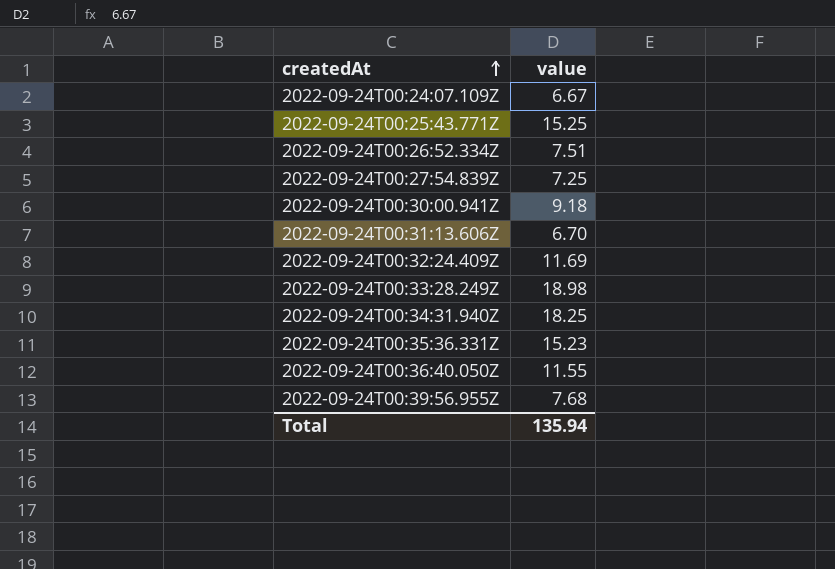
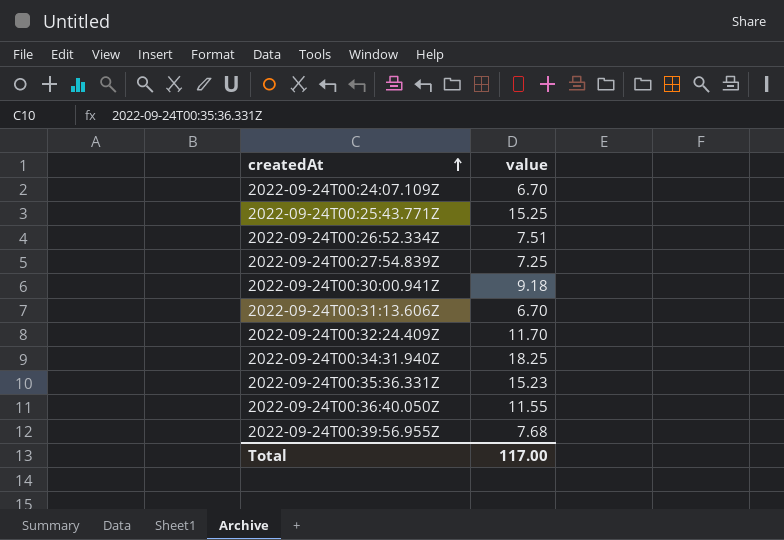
row 2022-09-24T00:33:28.249Z: 18.98 -> none
2022-09-24T00:24:07.109Z | value: 6.67 -> 6.70
2022-09-24T00:32:24.409Z | value: 11.69 -> 11.70
Total | value: 135.94 -> 117.00

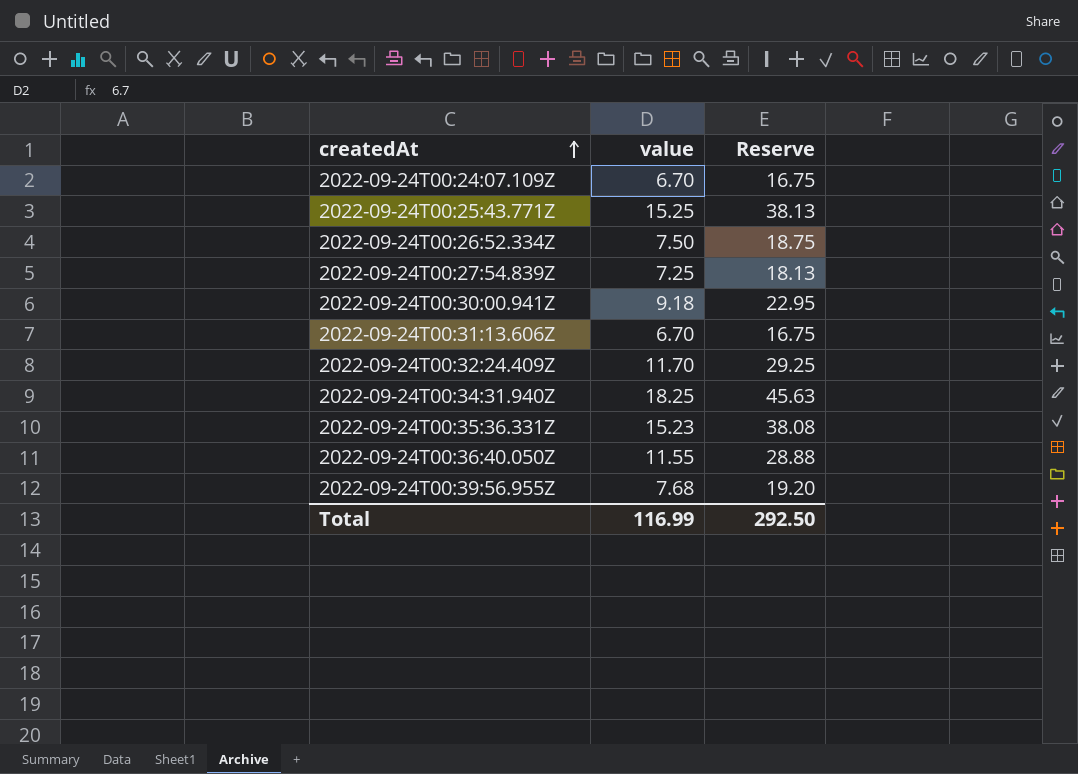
column Reserve | formula: none -> [value] * 2.5
2022-09-24T00:26:52.334Z | value: 7.51 -> 7.50
Total | value: 117.00 -> 116.99

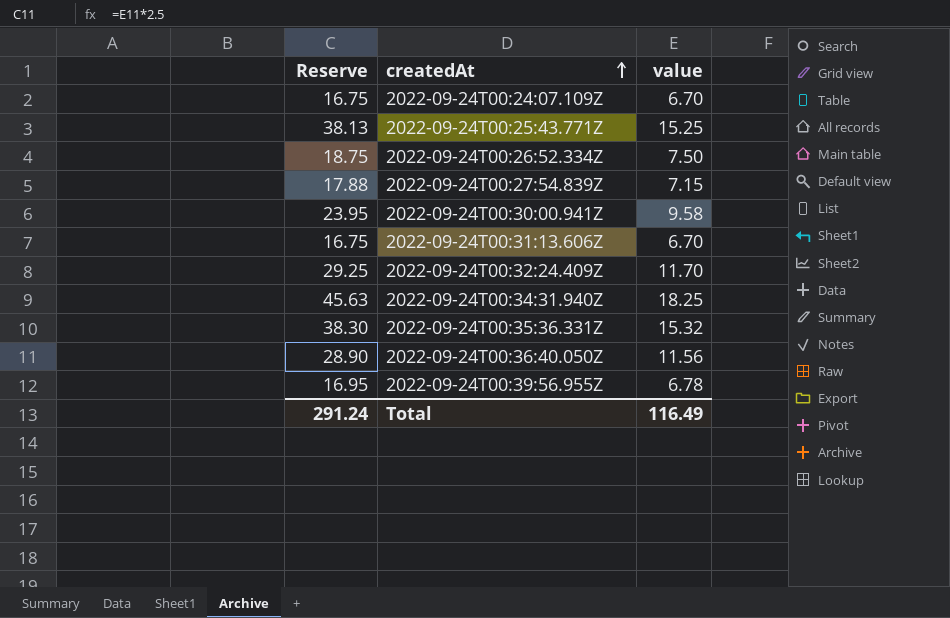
column Reserve | position: 3 -> 1
2022-09-24T00:27:54.839Z | Reserve: 18.13 -> 17.88
2022-09-24T00:27:54.839Z | value: 7.25 -> 7.15
2022-09-24T00:30:00.941Z | Reserve: 22.95 -> 23.95
2022-09-24T00:30:00.941Z | value: 9.18 -> 9.58
2022-09-24T00:35:36.331Z | Reserve: 38.08 -> 38.30
2022-09-24T00:35:36.331Z | value: 15.23 -> 15.32
2022-09-24T00:36:40.050Z | Reserve: 28.88 -> 28.90
2022-09-24T00:36:40.050Z | value: 11.55 -> 11.56
2022-09-24T00:39:56.955Z | Reserve: 19.20 -> 16.95
2022-09-24T00:39:56.955Z | value: 7.68 -> 6.78
Total | Reserve: 292.50 -> 291.24
Total | value: 116.99 -> 116.49

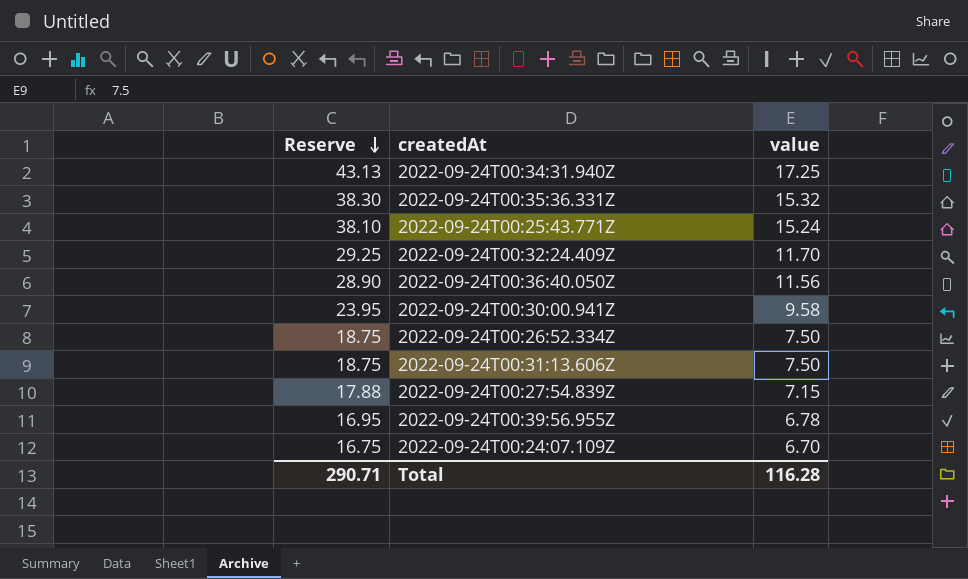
row order: createdAt ascending -> Reserve descending
2022-09-24T00:34:31.940Z | Reserve: 45.63 -> 43.13
2022-09-24T00:34:31.940Z | value: 18.25 -> 17.25
2022-09-24T00:25:43.771Z | Reserve: 38.13 -> 38.10
2022-09-24T00:25:43.771Z | value: 15.25 -> 15.24
2022-09-24T00:31:13.606Z | Reserve: 16.75 -> 18.75
2022-09-24T00:31:13.606Z | value: 6.70 -> 7.50
Total | Reserve: 291.24 -> 290.71
Total | value: 116.49 -> 116.28

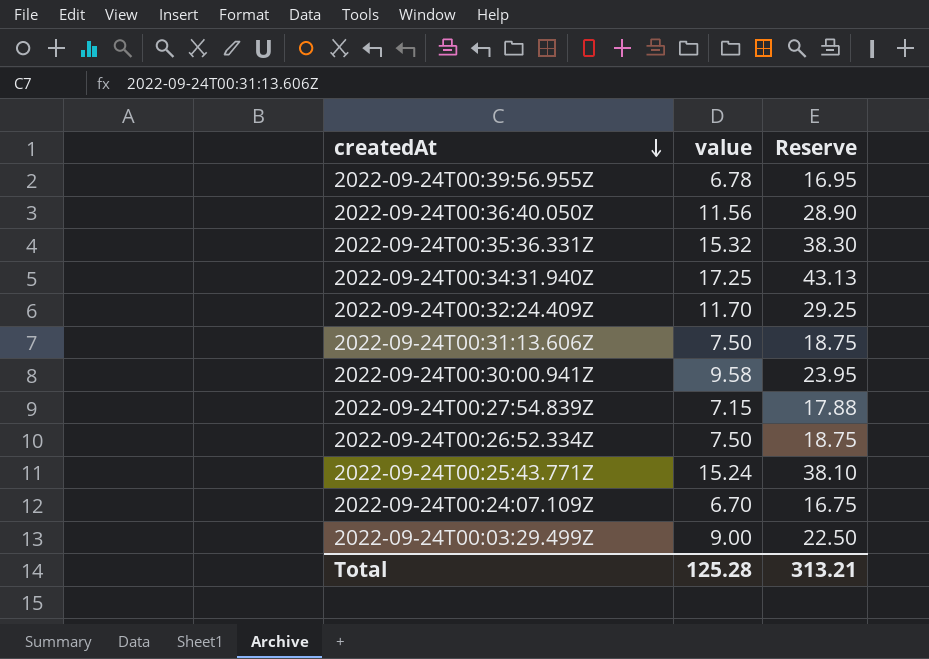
row order: Reserve descending -> createdAt descending
column Reserve | position: 1 -> 3
row 2022-09-24T00:03:29.499Z: none -> 9.00 | 22.50
Total | value: 116.28 -> 125.28
Total | Reserve: 290.71 -> 313.21

